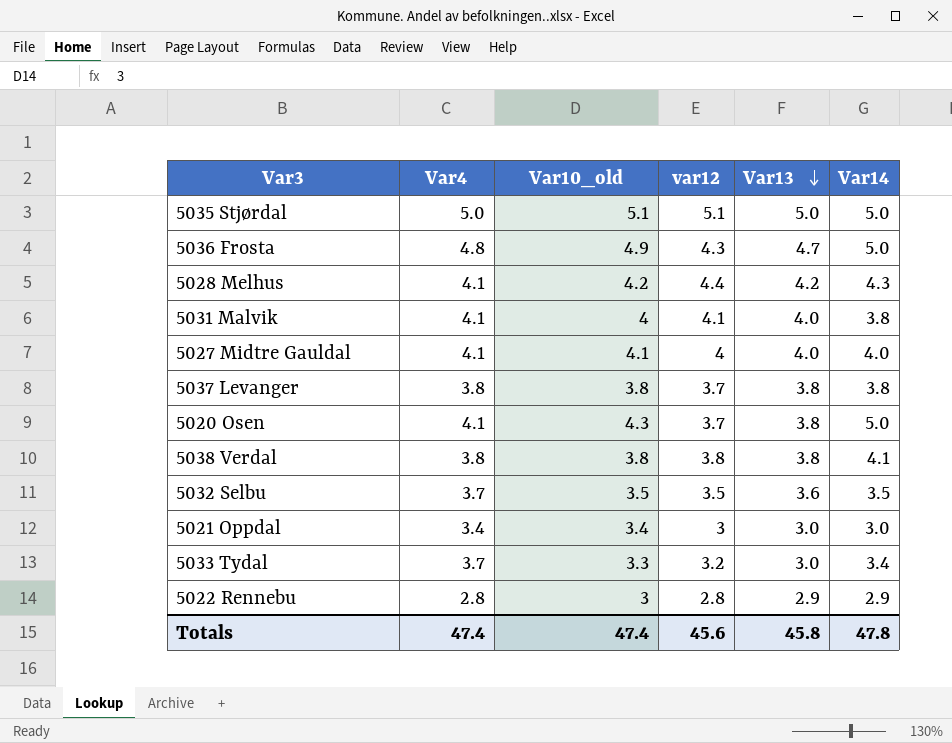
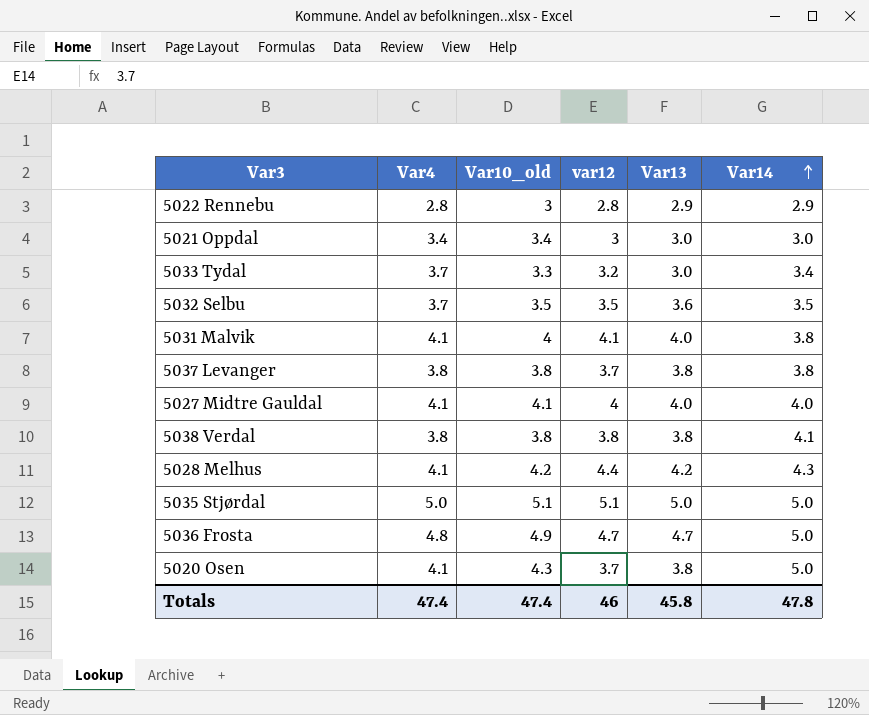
row order: Var13 descending -> Var14 ascending
5036 Frosta | var12: 4.3 -> 4.7
Totals | var12: 45.6 -> 46

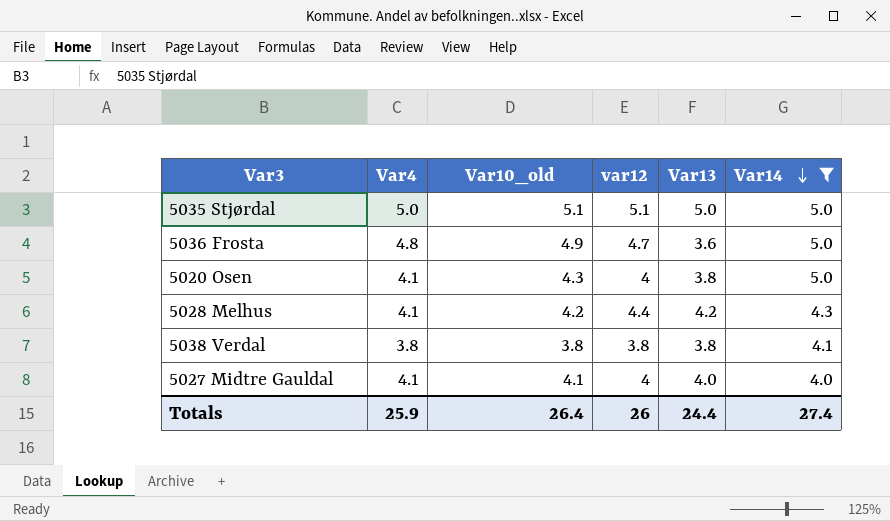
filter: none -> Var14 >= 4.0
row order: Var14 ascending -> Var14 descending
5036 Frosta | Var13: 4.7 -> 3.6
5020 Osen | var12: 3.7 -> 4
Totals | Var4: 47.4 -> 25.9
Totals | Var10_old: 47.4 -> 26.4
Totals | var12: 46 -> 26
Totals | Var13: 45.8 -> 24.4
Totals | Var14: 47.8 -> 27.4

